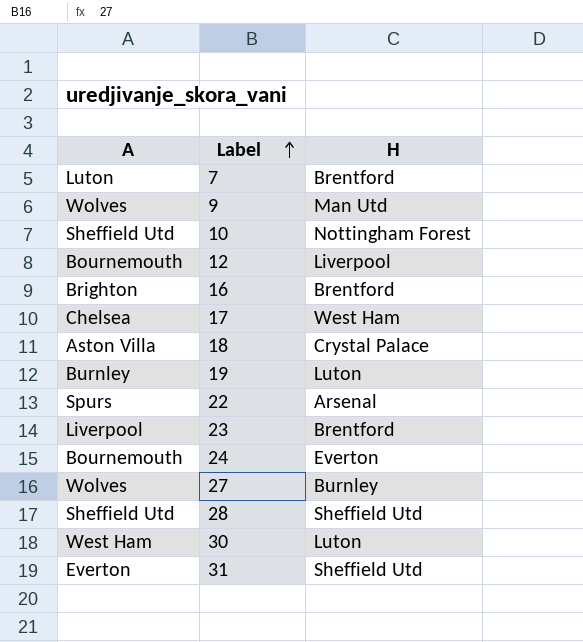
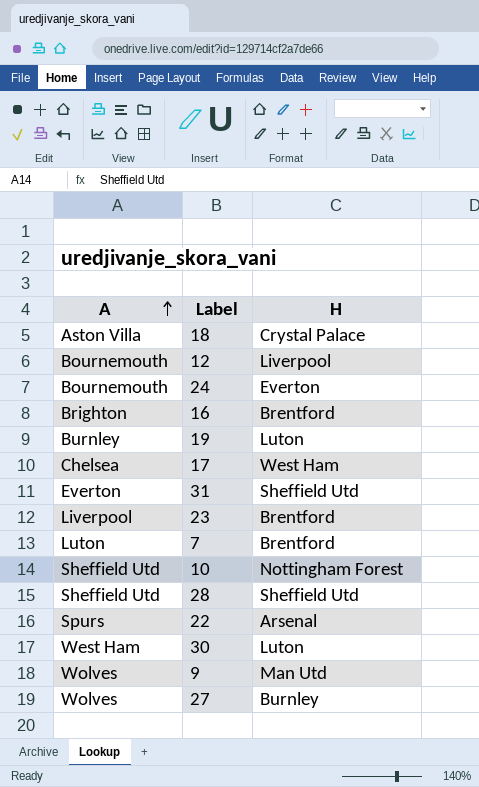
row order: Label ascending -> A ascending

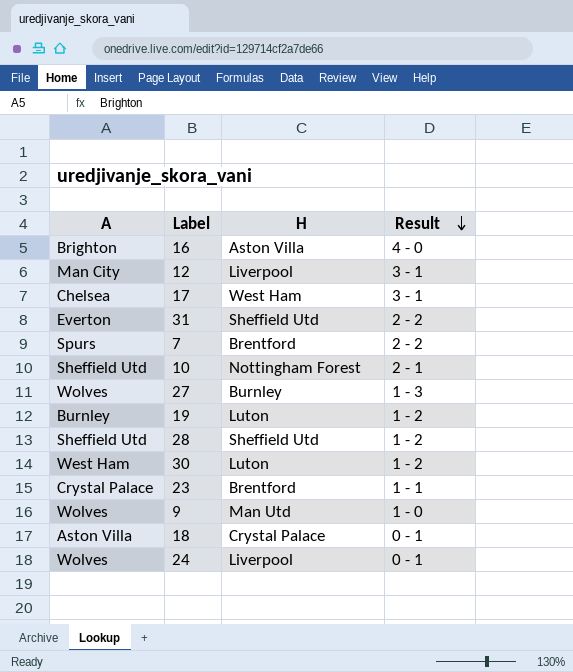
row order: A ascending -> Result descending
column Result | position: none -> 4
row 22: Spurs | Arsenal -> none
16 | H: Brentford -> Aston Villa
12 | A: Bournemouth -> Man City
7 | A: Luton -> Spurs
23 | A: Liverpool -> Crystal Palace
24 | A: Bournemouth -> Wolves
24 | H: Everton -> Liverpool

